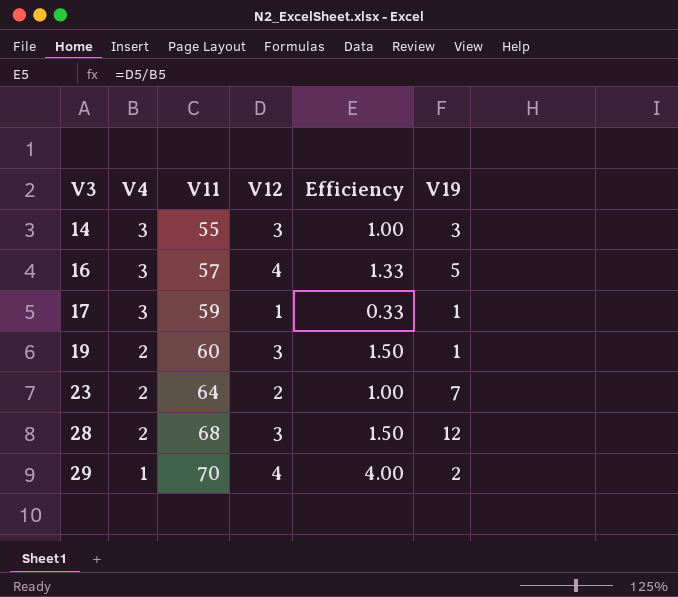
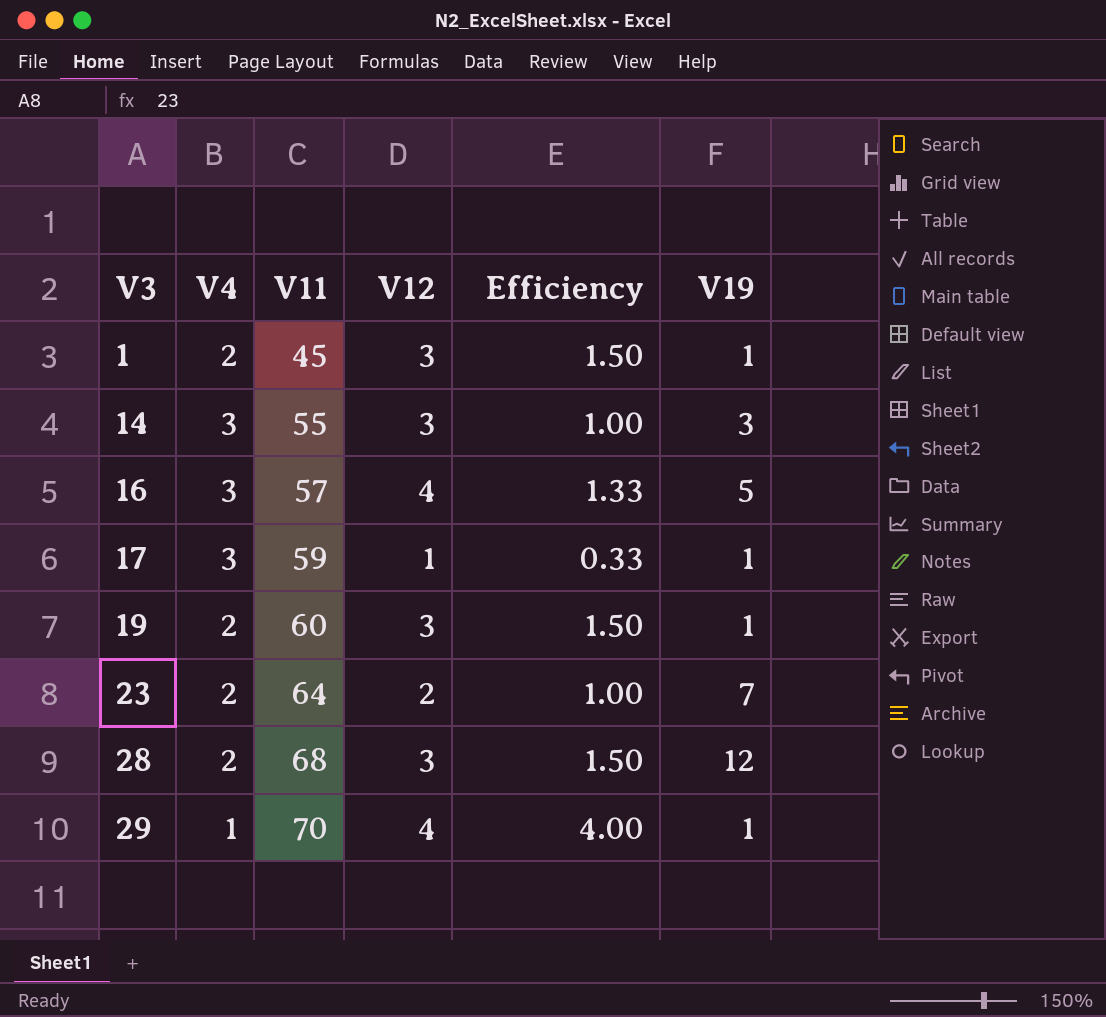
row 1: none -> 2 | 45 | 3 | 1.50 | 1
29 | V19: 2 -> 1

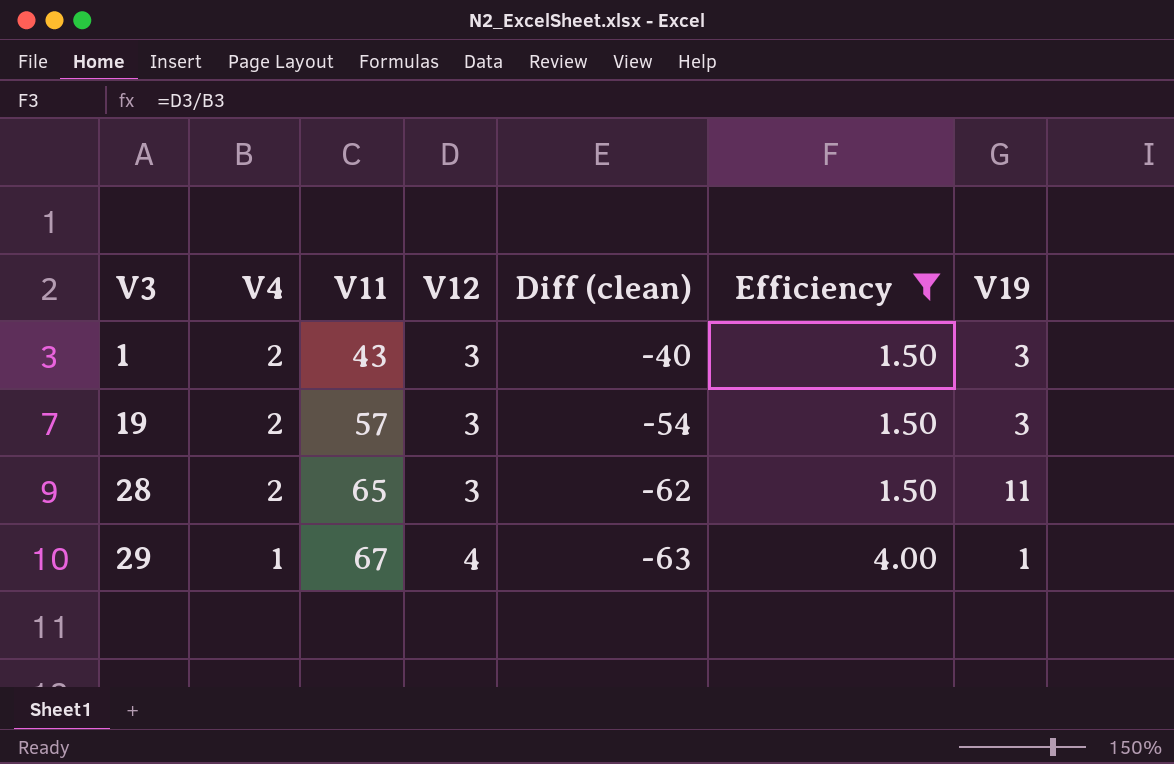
filter: none -> Efficiency >= 1.50
column Diff (clean) | formula: none -> [V12] - [V11]
1 | V11: 45 -> 43
1 | V19: 1 -> 3
19 | V11: 60 -> 57
19 | V19: 1 -> 3
28 | V11: 68 -> 65
28 | V19: 12 -> 11
29 | V11: 70 -> 67

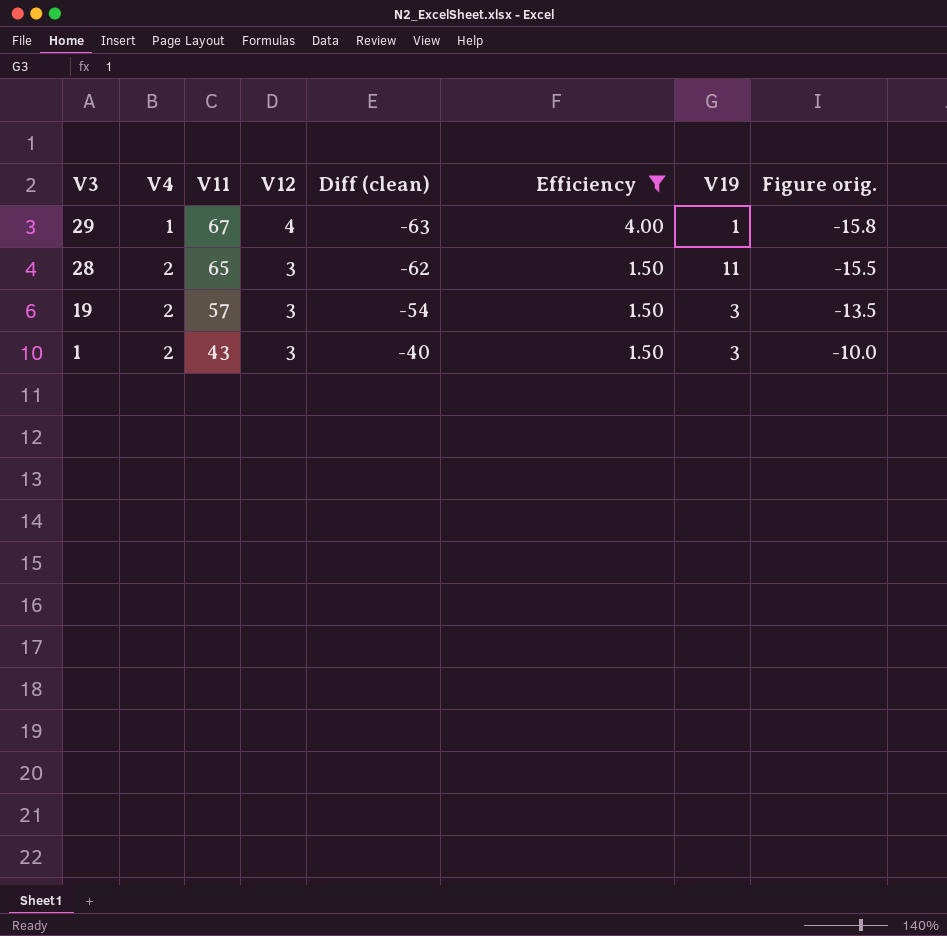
row order: V3 ascending -> V3 descending
column Figure orig. | formula: none -> [Diff (clean)] * 0.25

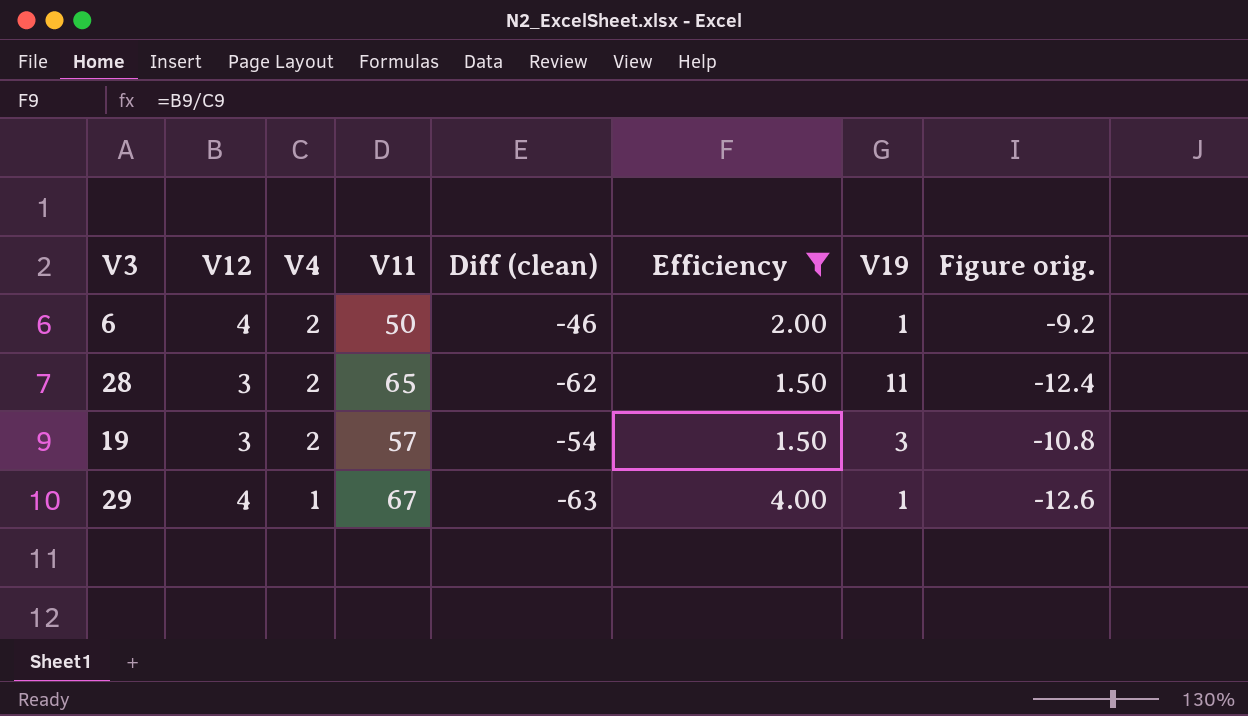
row order: V3 descending -> V4 descending
column V12 | position: 4 -> 2
column Figure orig. | formula: [Diff (clean)] * 0.25 -> [Diff (clean)] * 0.2
row 1: 2 | 43 | 3 | -40 | 1.50 | 3 | -10.0 -> none
row 6: none -> 4 | 2 | 50 | -46 | 2.00 | 1 | -9.2

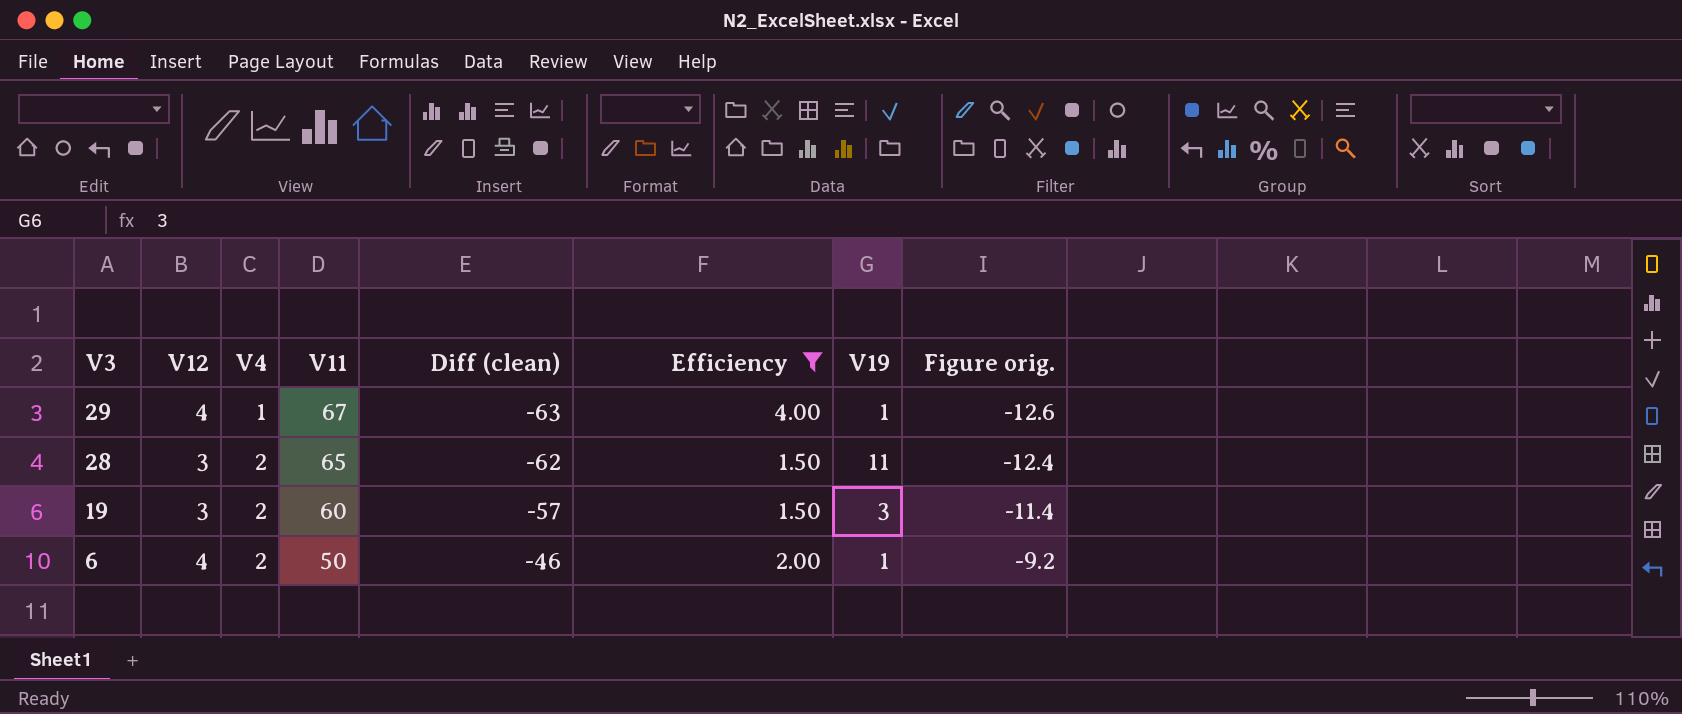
row order: V4 descending -> V3 descending
19 | V11: 57 -> 60
19 | Diff (clean): -54 -> -57
19 | Figure orig.: -10.8 -> -11.4

